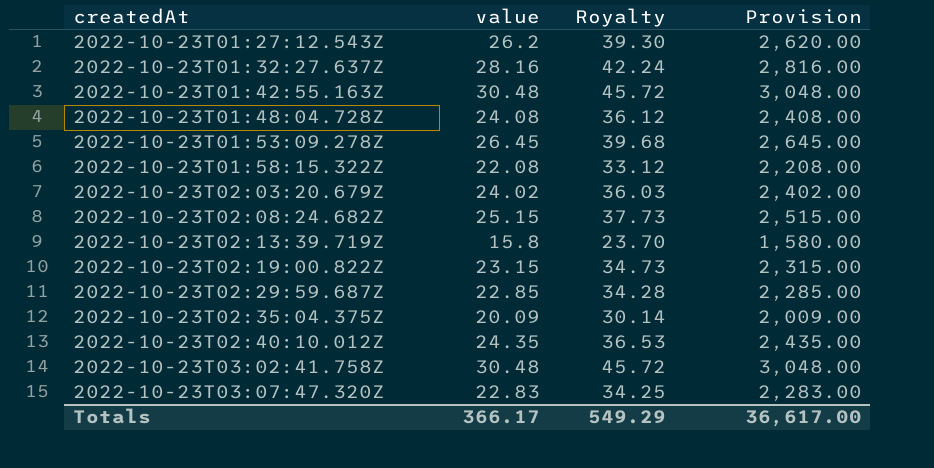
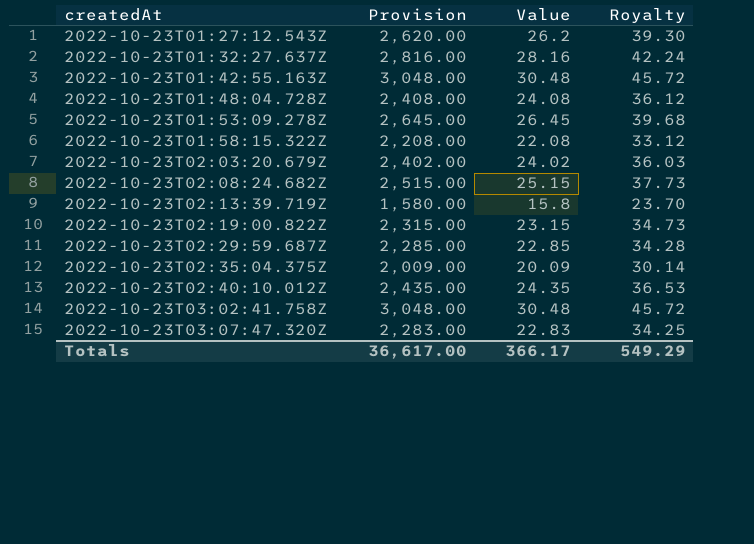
column Provision | position: 4 -> 2
column name: value -> Value

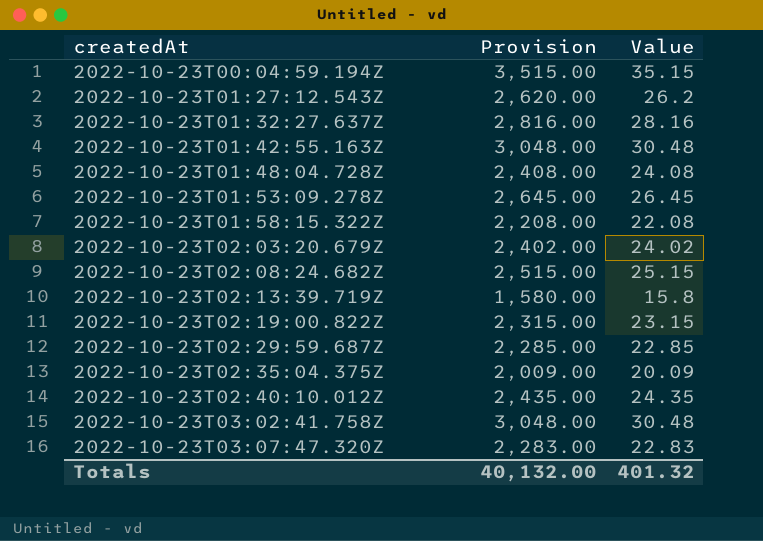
column Royalty | formula: [Value] * 1.5 -> none
row 2022-10-23T00:04:59.194Z: none -> 3,515.00 | 35.15
Totals | Provision: 36,617.00 -> 40,132.00
Totals | Value: 366.17 -> 401.32

